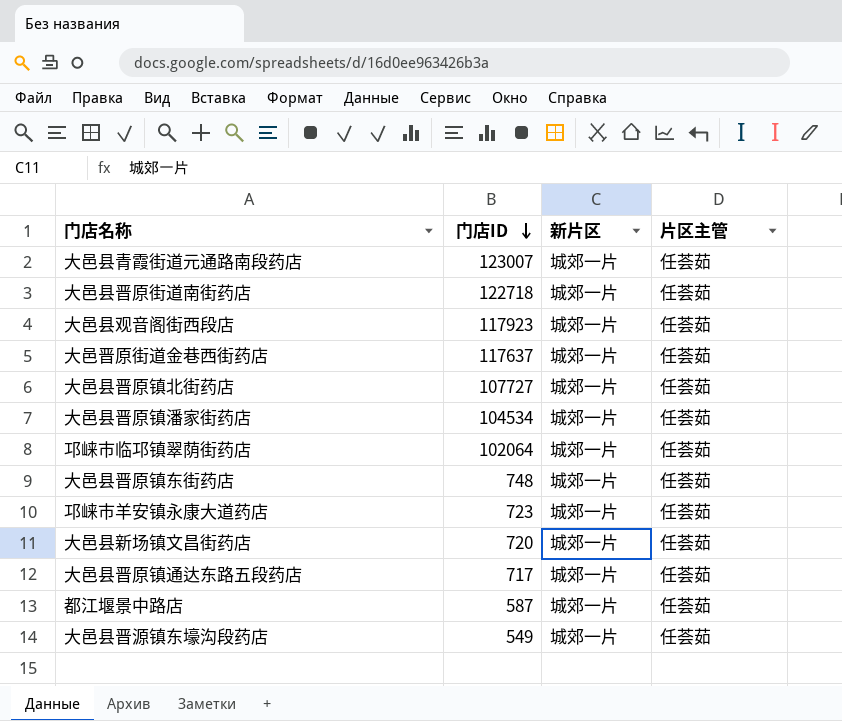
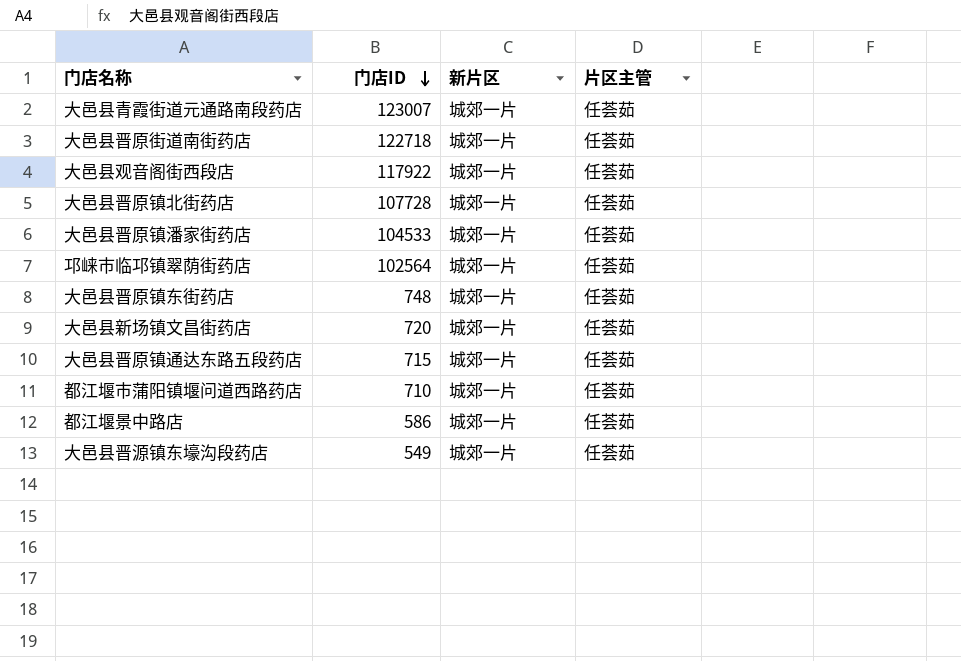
row 大邑晋原街道金巷西街药店: 117637 | 城郊一片 | 任荟茹 -> none
row 邛崃市羊安镇永康大道药店: 723 | 城郊一片 | 任荟茹 -> none
大邑县观音阁街西段店 | 门店ID: 117923 -> 117922
大邑县晋原镇北街药店 | 门店ID: 107727 -> 107728
大邑县晋原镇潘家街药店 | 门店ID: 104534 -> 104533
邛崃市临邛镇翠荫街药店 | 门店ID: 102064 -> 102564
大邑县晋原镇通达东路五段药店 | 门店ID: 717 -> 715
row 都江堰市蒲阳镇堰问道西路药店: none -> 710 | 城郊一片 | 任荟茹
都江堰景中路店 | 门店ID: 587 -> 586

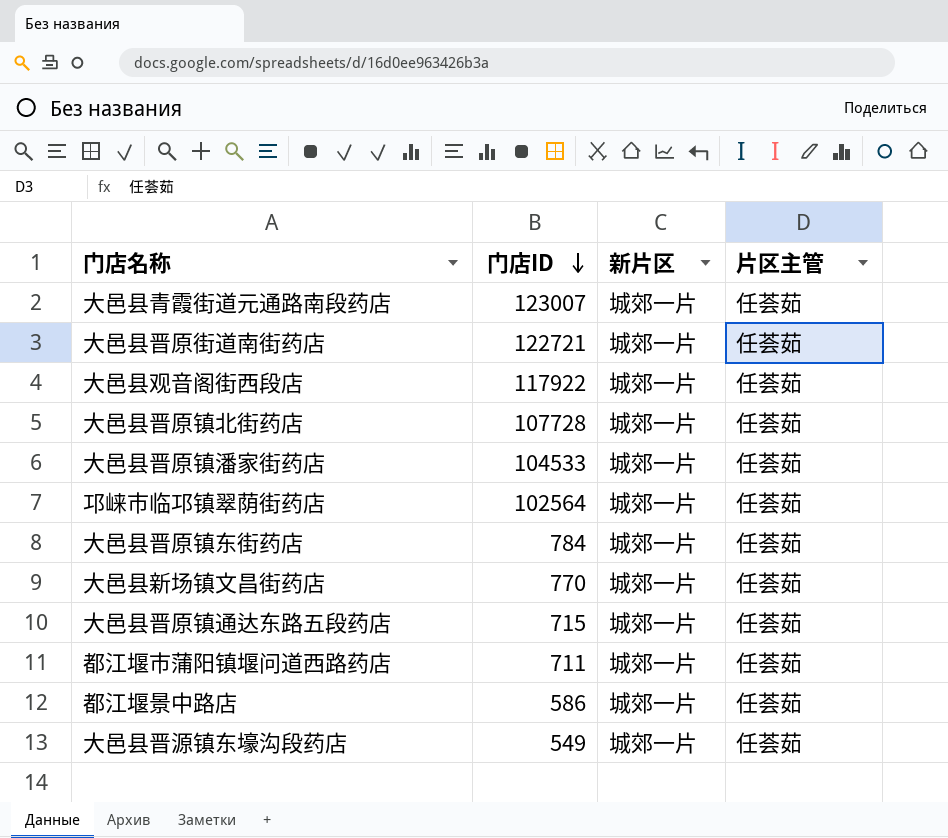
大邑县晋原街道南街药店 | 门店ID: 122718 -> 122721
大邑县晋原镇东街药店 | 门店ID: 748 -> 784
大邑县新场镇文昌街药店 | 门店ID: 720 -> 770
都江堰市蒲阳镇堰问道西路药店 | 门店ID: 710 -> 711

